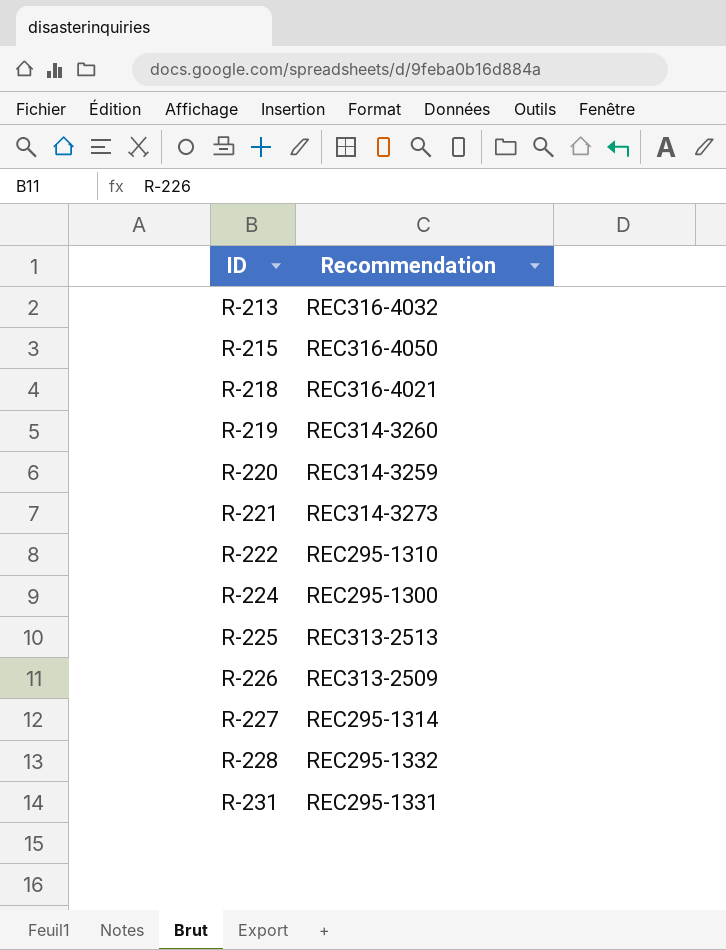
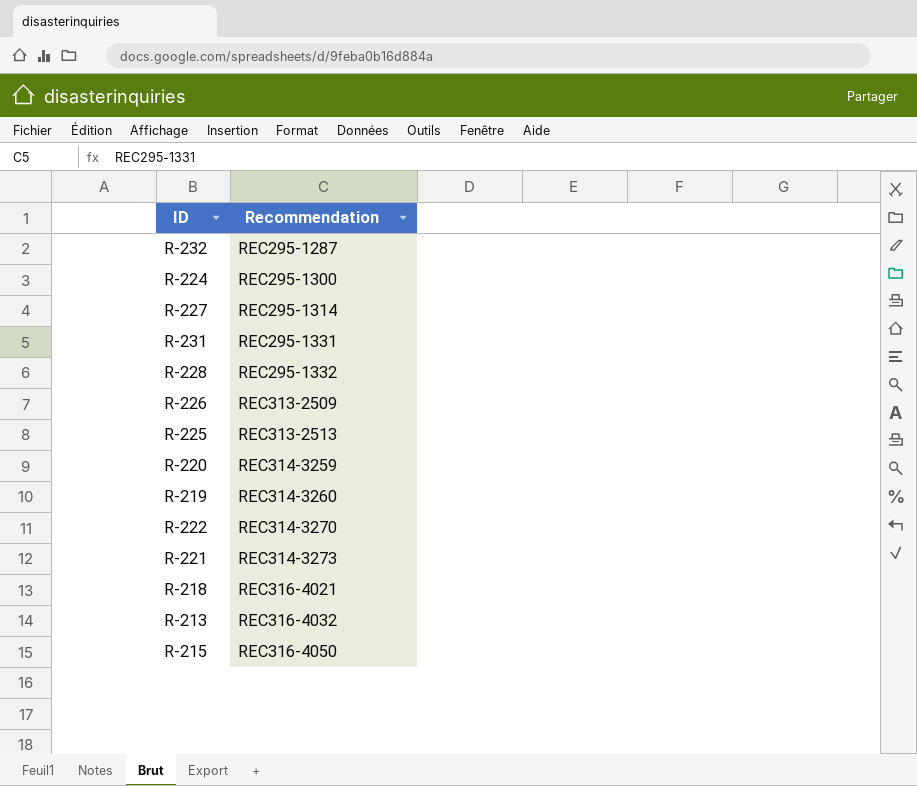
row order: ID ascending -> Recommendation ascending
row R-232: none -> REC295-1287
R-222 | Recommendation: REC295-1310 -> REC314-3270

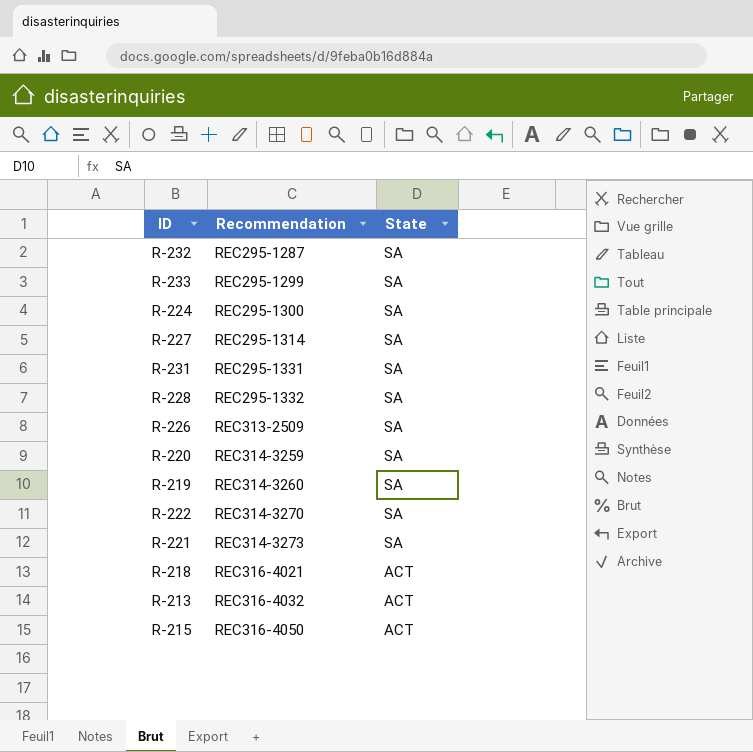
column State | position: none -> 3
row R-225: REC313-2513 -> none
row R-233: none -> REC295-1299 | SA

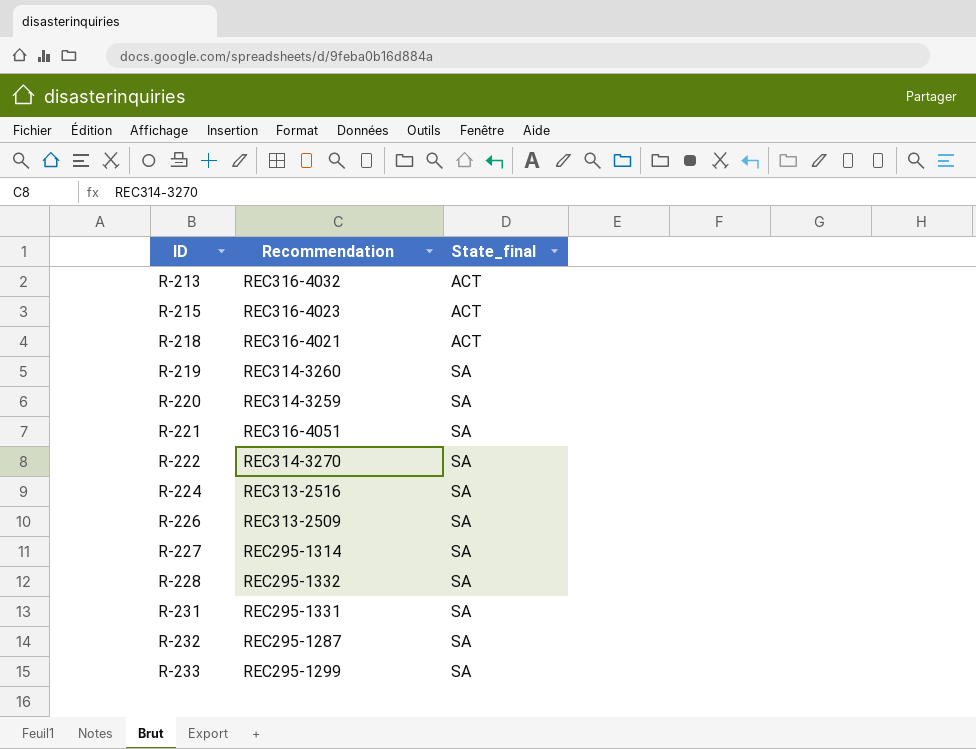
row order: Recommendation ascending -> ID ascending
column name: State -> State_final
R-215 | Recommendation: REC316-4050 -> REC316-4023
R-221 | Recommendation: REC314-3273 -> REC316-4051
R-224 | Recommendation: REC295-1300 -> REC313-2516

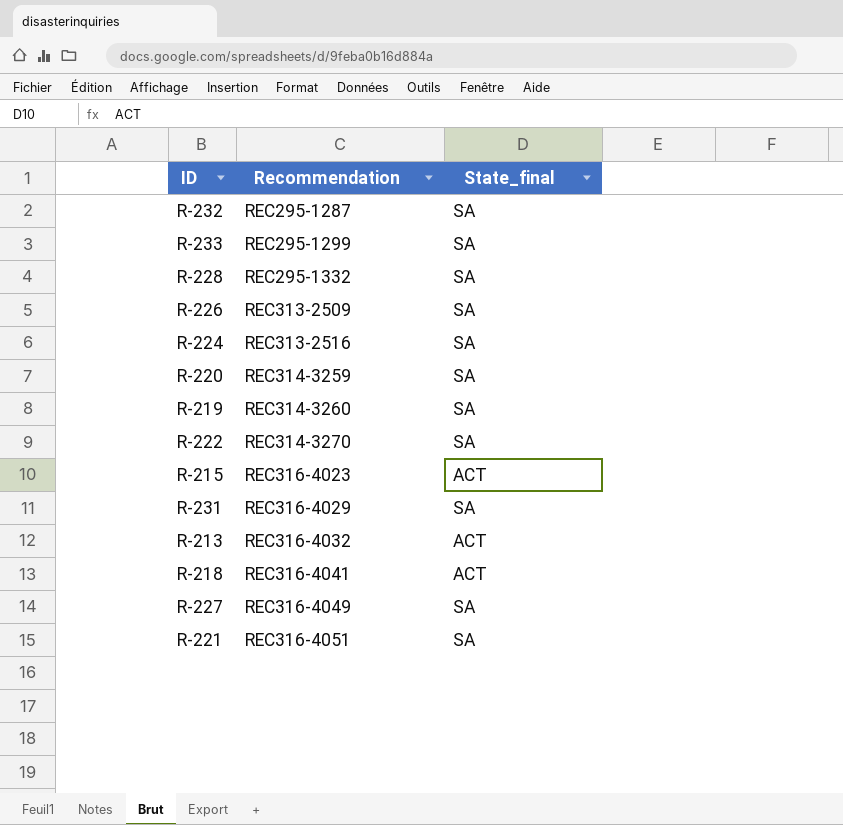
row order: ID ascending -> Recommendation ascending
R-231 | Recommendation: REC295-1331 -> REC316-4029
R-218 | Recommendation: REC316-4021 -> REC316-4041
R-227 | Recommendation: REC295-1314 -> REC316-4049

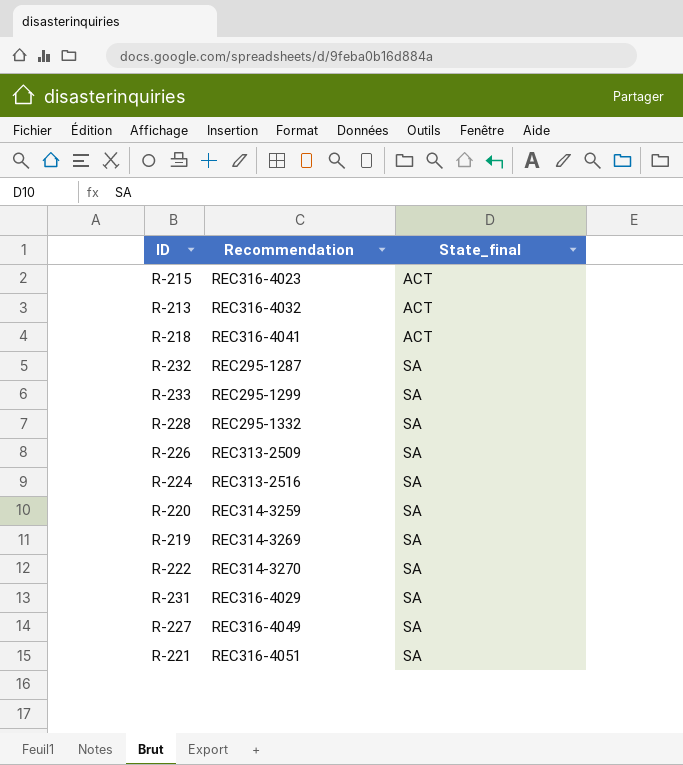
row order: Recommendation ascending -> State_final ascending
R-219 | Recommendation: REC314-3260 -> REC314-3269

